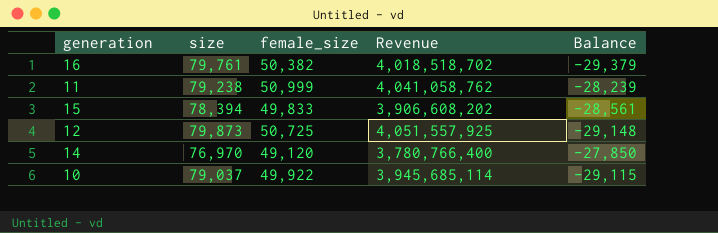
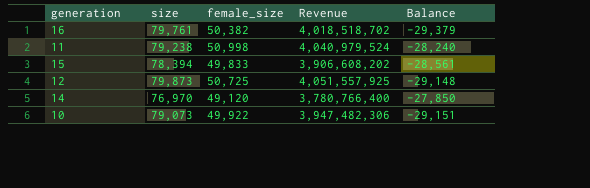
11 | female_size: 50,999 -> 50,998
11 | Revenue: 4,041,058,762 -> 4,040,979,524
11 | Balance: -28,239 -> -28,240
10 | size: 79,037 -> 79,073
10 | Revenue: 3,945,685,114 -> 3,947,482,306
10 | Balance: -29,115 -> -29,151

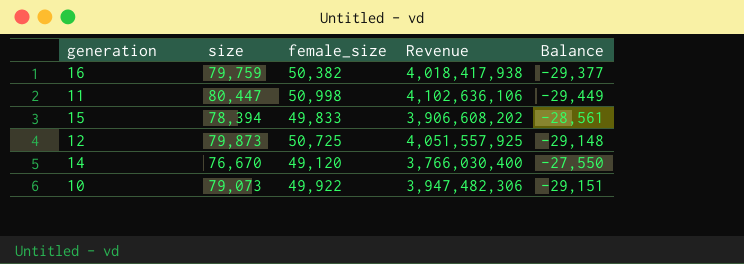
16 | size: 79,761 -> 79,759
16 | Revenue: 4,018,518,702 -> 4,018,417,938
16 | Balance: -29,379 -> -29,377
11 | size: 79,238 -> 80,447
11 | Revenue: 4,040,979,524 -> 4,102,636,106
11 | Balance: -28,240 -> -29,449
14 | size: 76,970 -> 76,670
14 | Revenue: 3,780,766,400 -> 3,766,030,400
14 | Balance: -27,850 -> -27,550

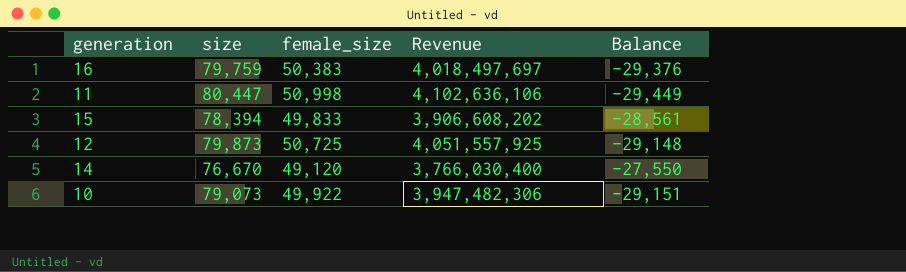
16 | female_size: 50,382 -> 50,383
16 | Revenue: 4,018,417,938 -> 4,018,497,697
16 | Balance: -29,377 -> -29,376

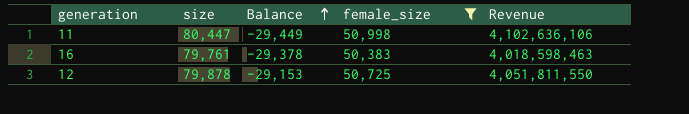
filter: none -> female_size >= 50,383
row order: none -> Balance ascending
column Balance | position: 5 -> 3
16 | size: 79,759 -> 79,761
16 | Balance: -29,376 -> -29,378
16 | Revenue: 4,018,497,697 -> 4,018,598,463
12 | size: 79,873 -> 79,878
12 | Balance: -29,148 -> -29,153
12 | Revenue: 4,051,557,925 -> 4,051,811,550

